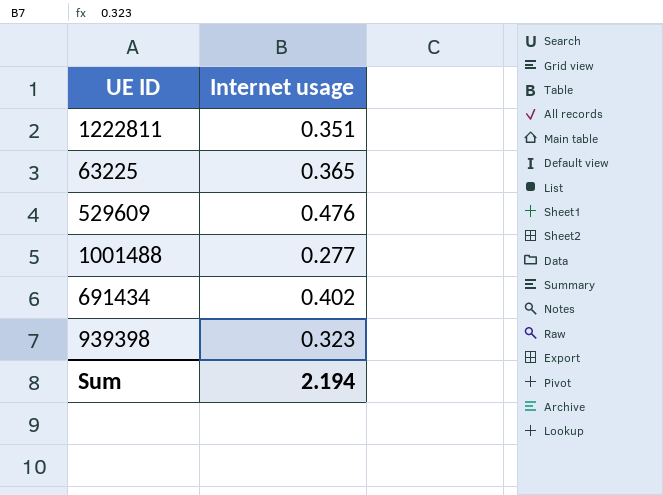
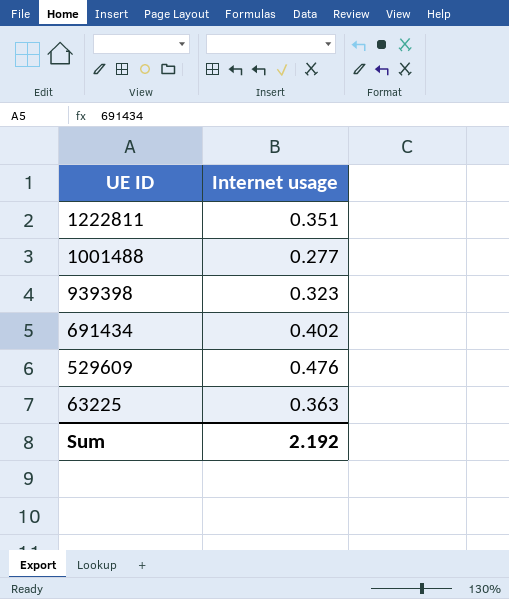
row order: none -> UE ID descending
63225 | Internet usage: 0.365 -> 0.363
Sum | Internet usage: 2.194 -> 2.192

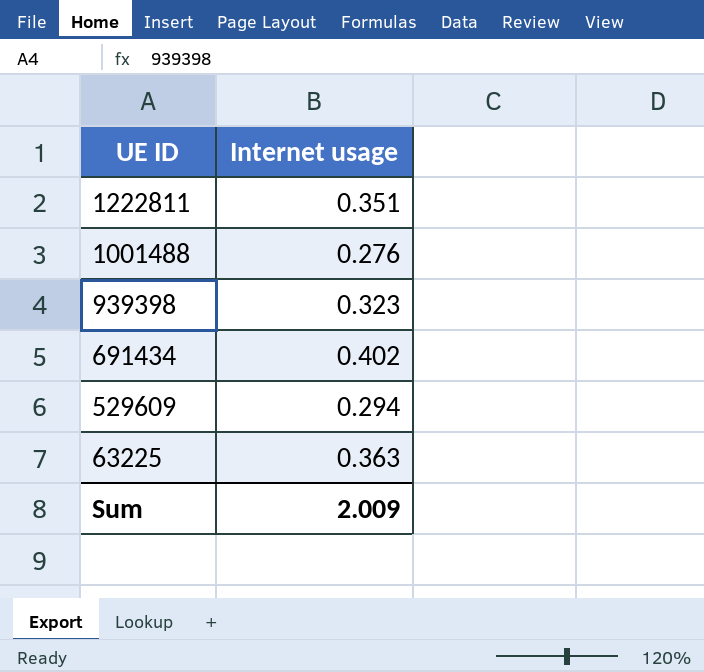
1001488 | Internet usage: 0.277 -> 0.276
529609 | Internet usage: 0.476 -> 0.294
Sum | Internet usage: 2.192 -> 2.009

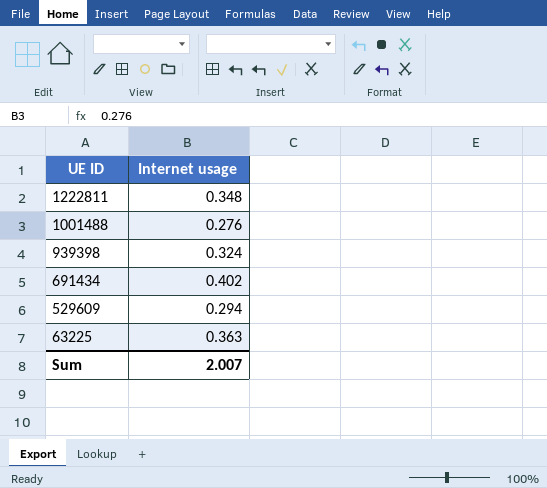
1222811 | Internet usage: 0.351 -> 0.348
939398 | Internet usage: 0.323 -> 0.324
Sum | Internet usage: 2.009 -> 2.007

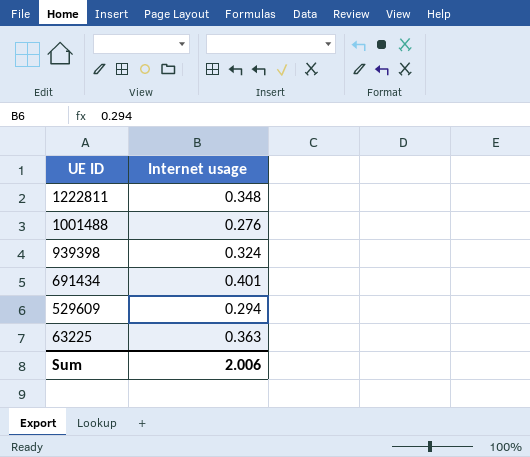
691434 | Internet usage: 0.402 -> 0.401
Sum | Internet usage: 2.007 -> 2.006

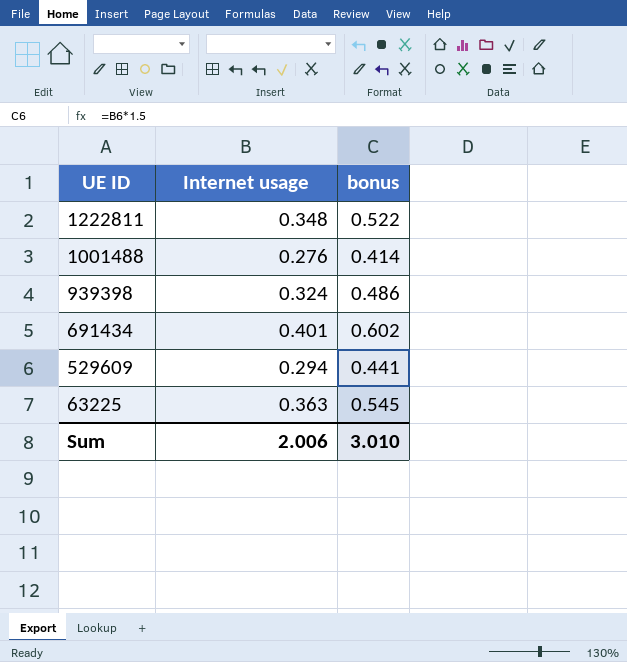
column bonus | formula: none -> [Internet usage] * 1.5

